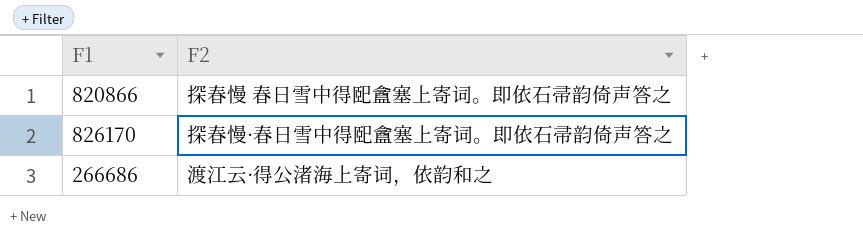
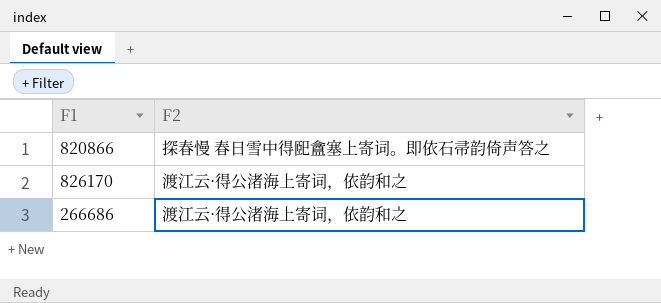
826170 | F2: 探春慢·春日雪中得巸盦塞上寄词。即依石帚韵倚声答之 -> 渡江云·得公渚海上寄词，依韵和之

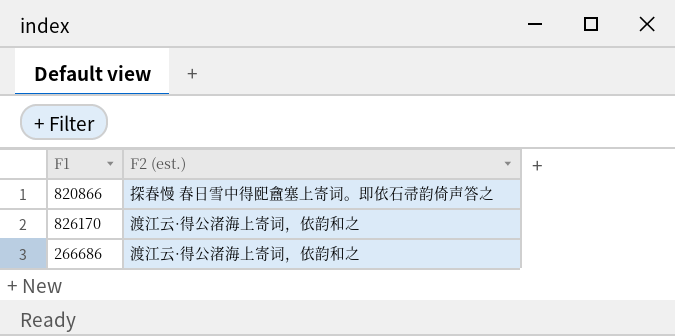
column name: F2 -> F2 (est.)

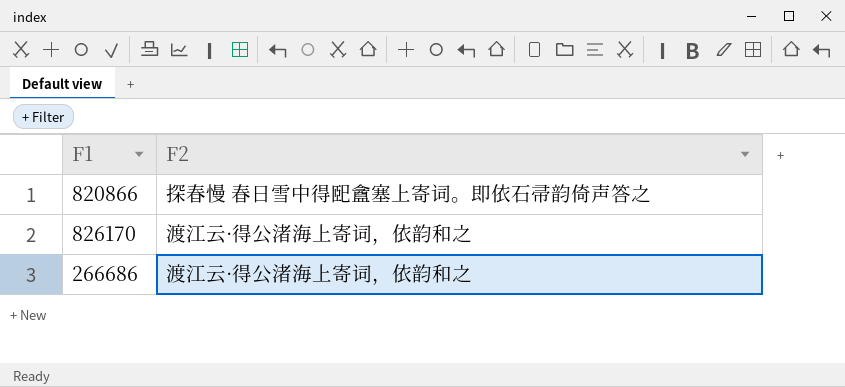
column name: F2 (est.) -> F2

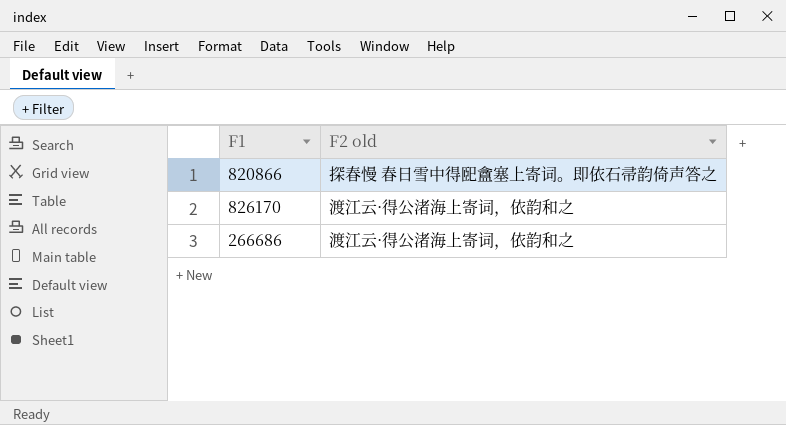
column name: F2 -> F2 old

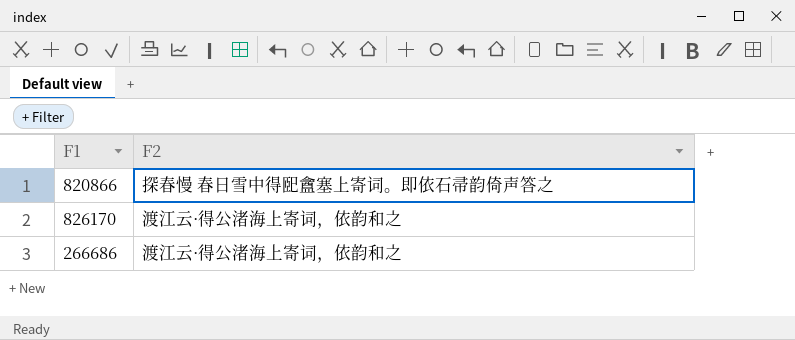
column name: F2 old -> F2

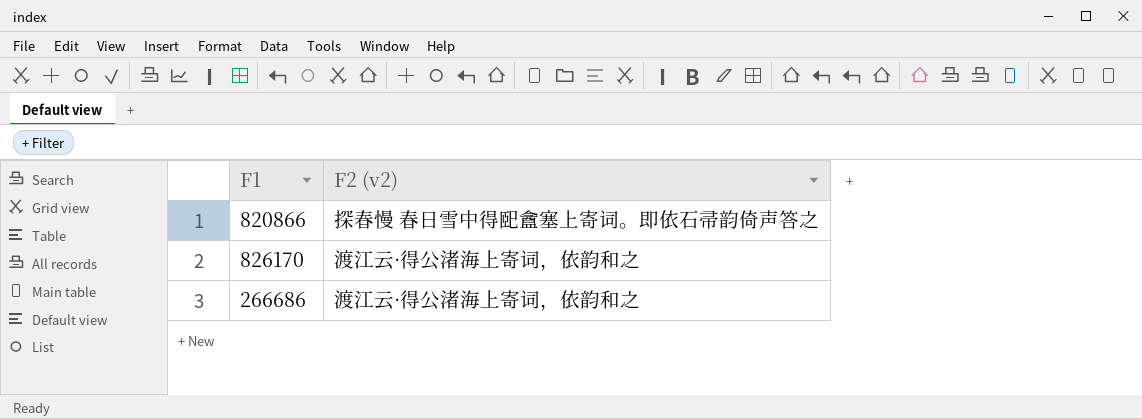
column name: F2 -> F2 (v2)

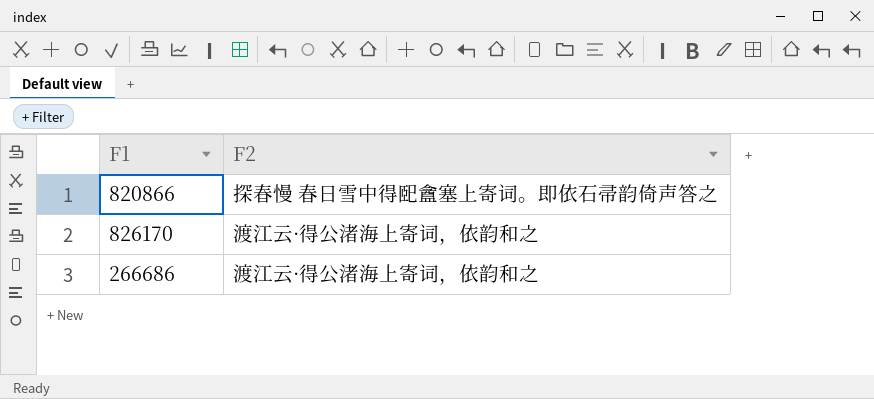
column name: F2 (v2) -> F2

